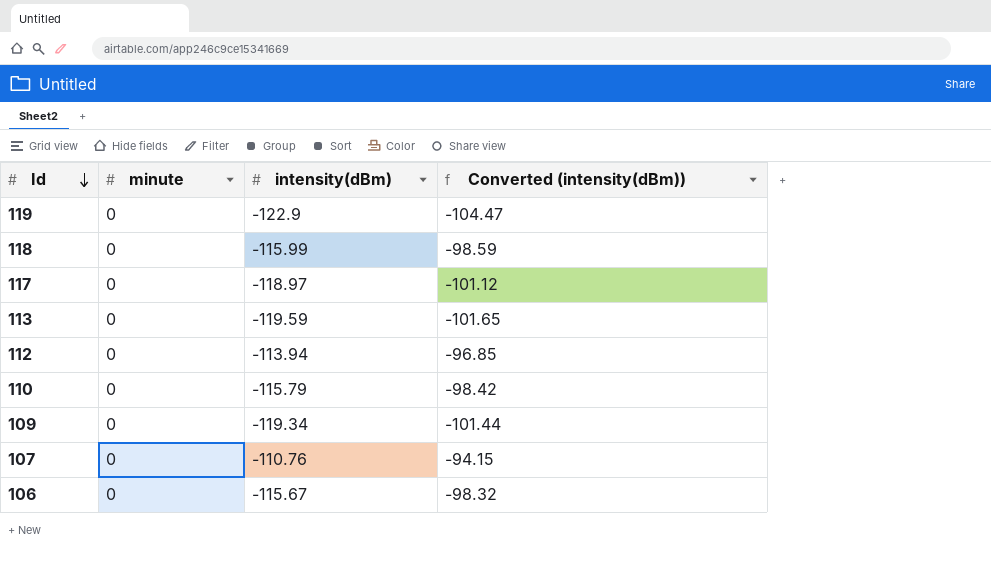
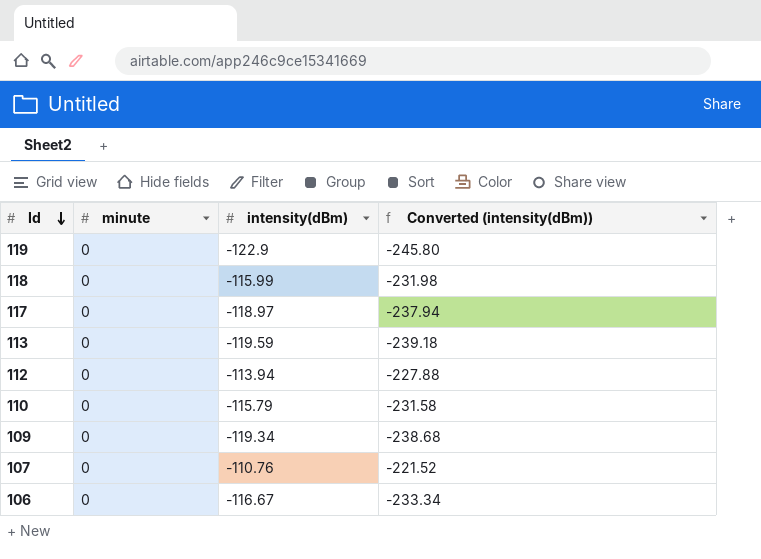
column Converted (intensity(dBm)) | formula: [intensity(dBm)] * 0.85 -> [intensity(dBm)] * 2
106 | intensity(dBm): -115.67 -> -116.67

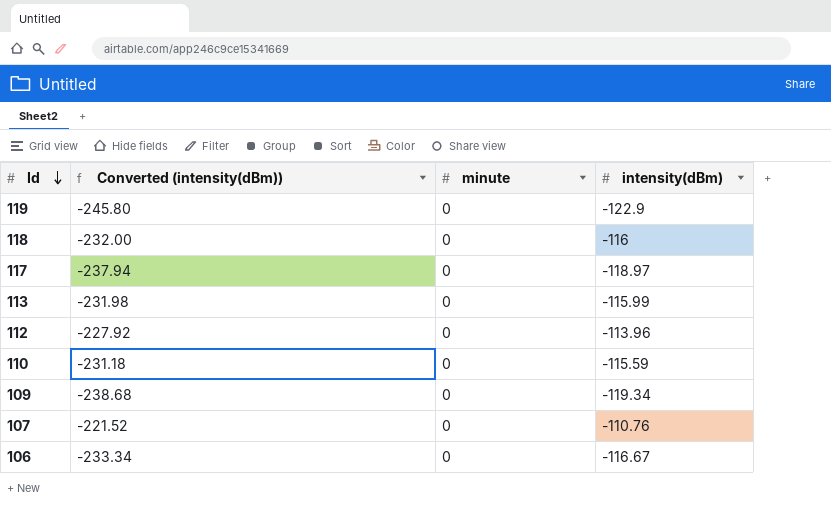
column Converted (intensity(dBm)) | position: 4 -> 2
118 | Converted (intensity(dBm)): -231.98 -> -232.00
118 | intensity(dBm): -115.99 -> -116
113 | Converted (intensity(dBm)): -239.18 -> -231.98
113 | intensity(dBm): -119.59 -> -115.99
112 | Converted (intensity(dBm)): -227.88 -> -227.92
112 | intensity(dBm): -113.94 -> -113.96
110 | Converted (intensity(dBm)): -231.58 -> -231.18
110 | intensity(dBm): -115.79 -> -115.59

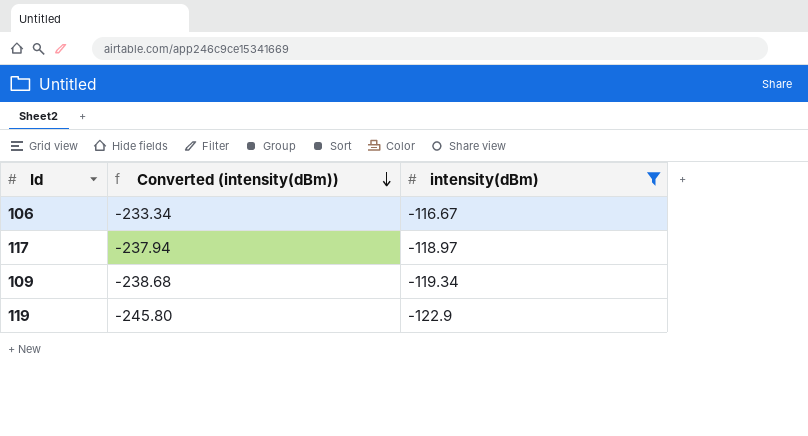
filter: none -> intensity(dBm) <= -116.67
row order: Id descending -> Converted (intensity(dBm)) descending
column minute | position: 3 -> none

